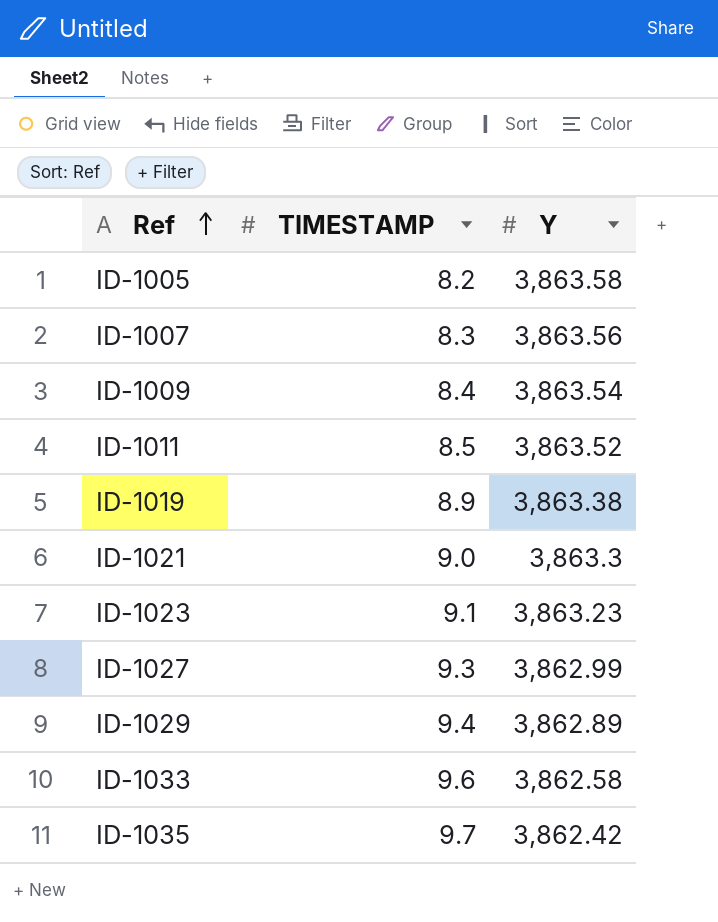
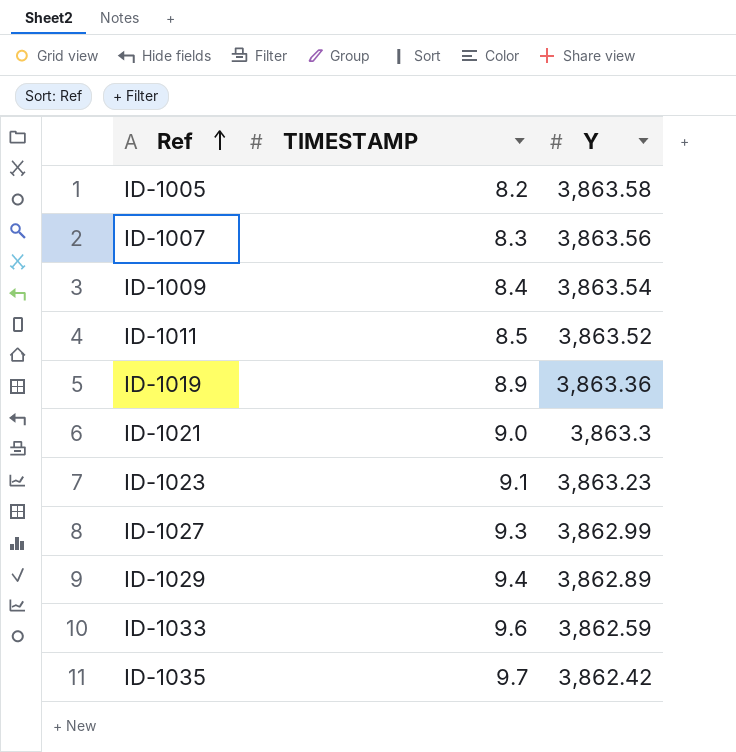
ID-1019 | Y: 3,863.38 -> 3,863.36
ID-1033 | Y: 3,862.58 -> 3,862.59

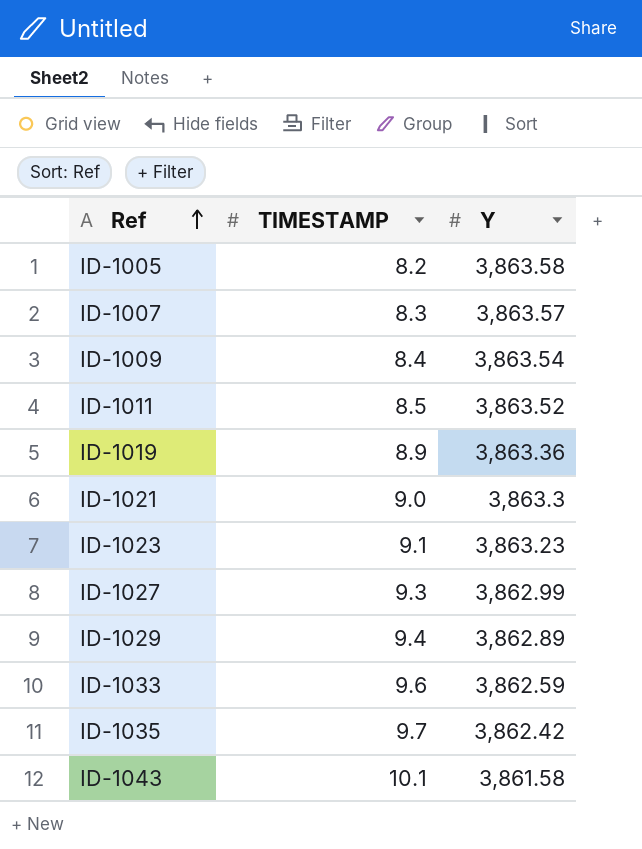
ID-1007 | Y: 3,863.56 -> 3,863.57
row ID-1043: none -> 10.1 | 3,861.58

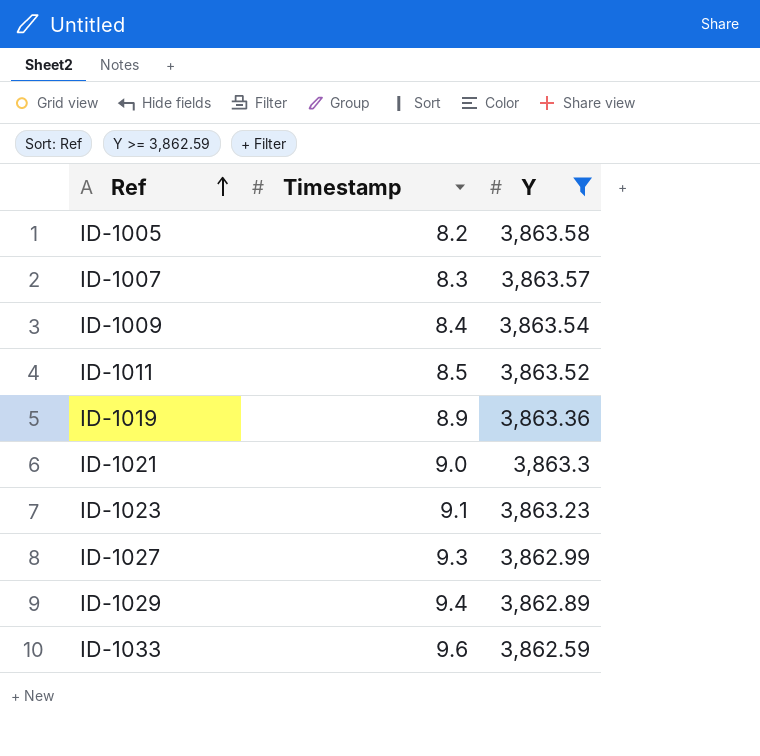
filter: none -> Y >= 3,862.59
column name: TIMESTAMP -> Timestamp

